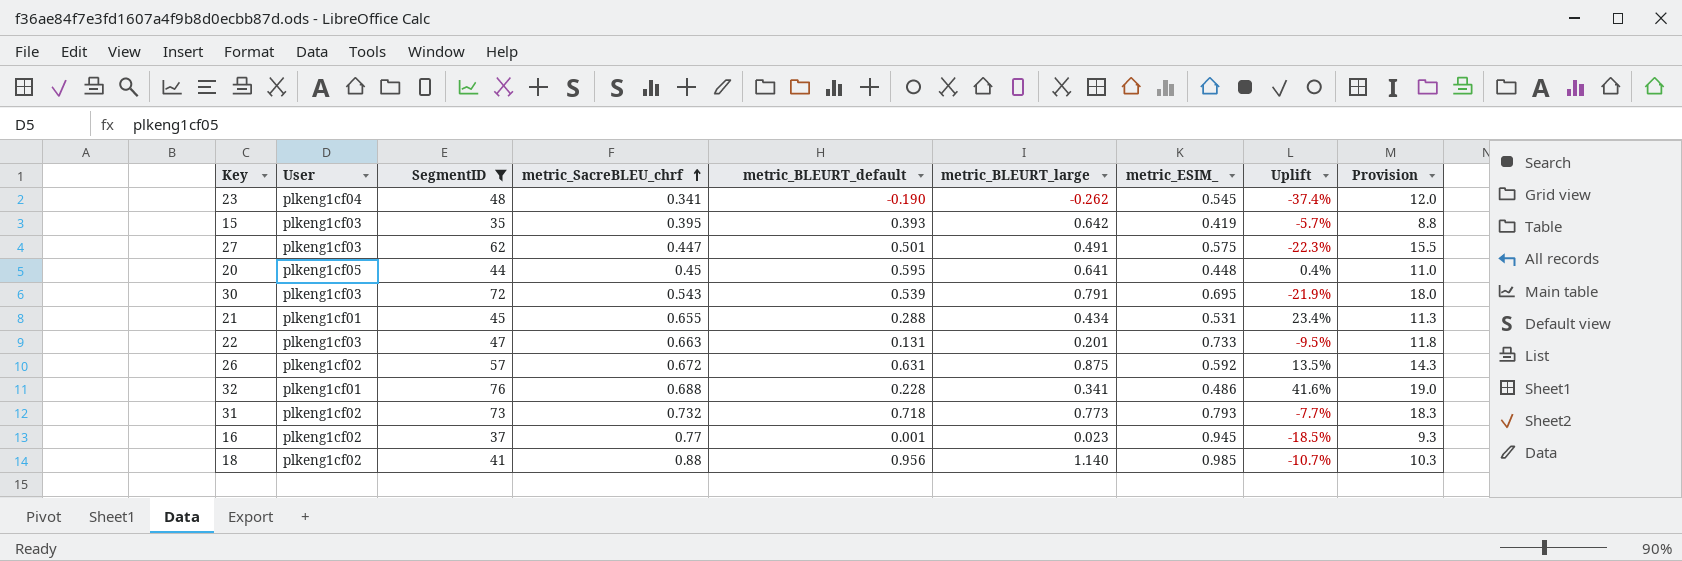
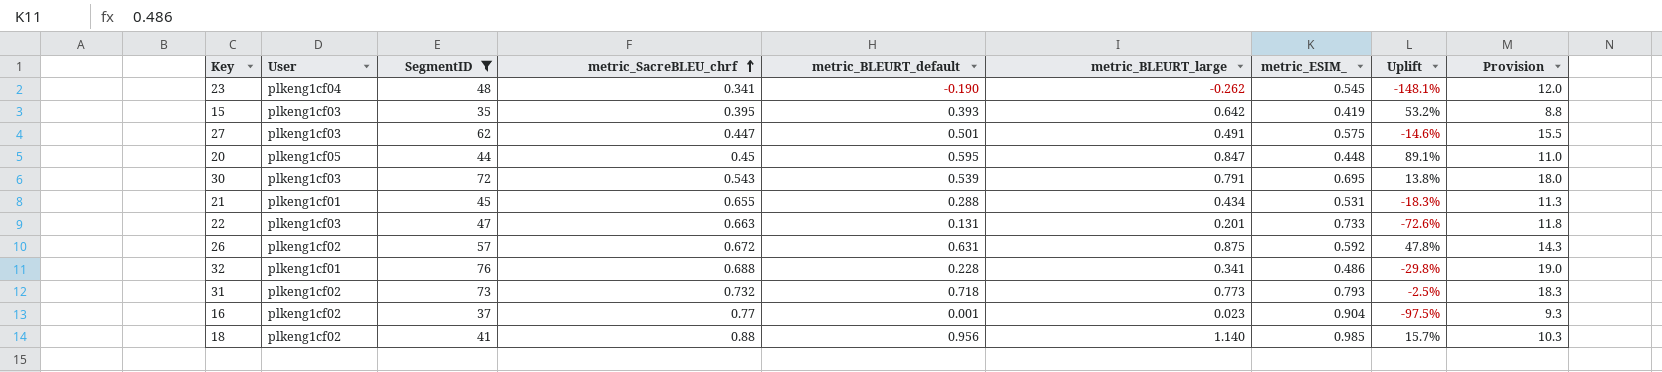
column Uplift | formula: ([metric_SacreBLEU_chrf] - [metric_ESIM_]) / [metric_ESIM_] -> ([metric_BLEURT_large] - [metric_ESIM_]) / [metric_ESIM_]
20 | metric_BLEURT_large: 0.641 -> 0.847
16 | metric_ESIM_: 0.945 -> 0.904

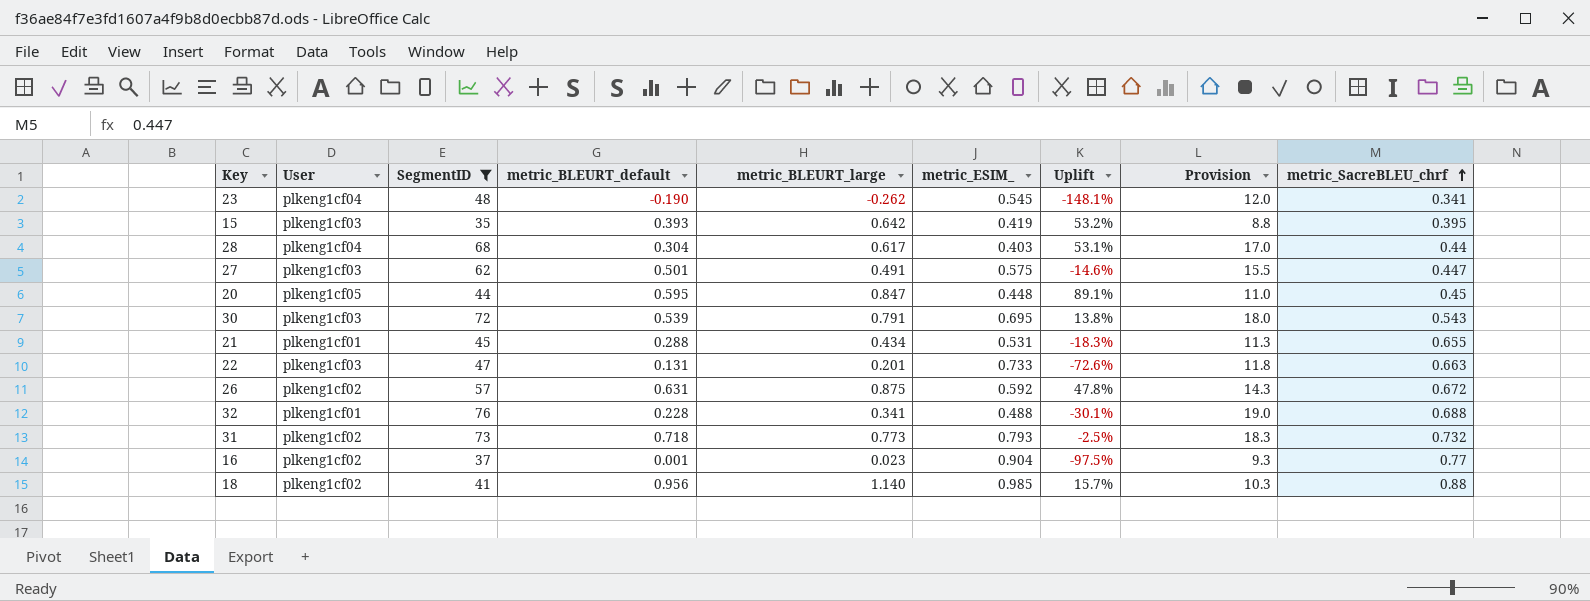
column metric_SacreBLEU_chrf | position: 4 -> 9
row 28: none -> plkeng1cf04 | 68 | 0.304 | 0.617 | 0.403 | 53.1% | 17.0 | 0.44
32 | metric_ESIM_: 0.486 -> 0.488
32 | Uplift: -29.8% -> -30.1%

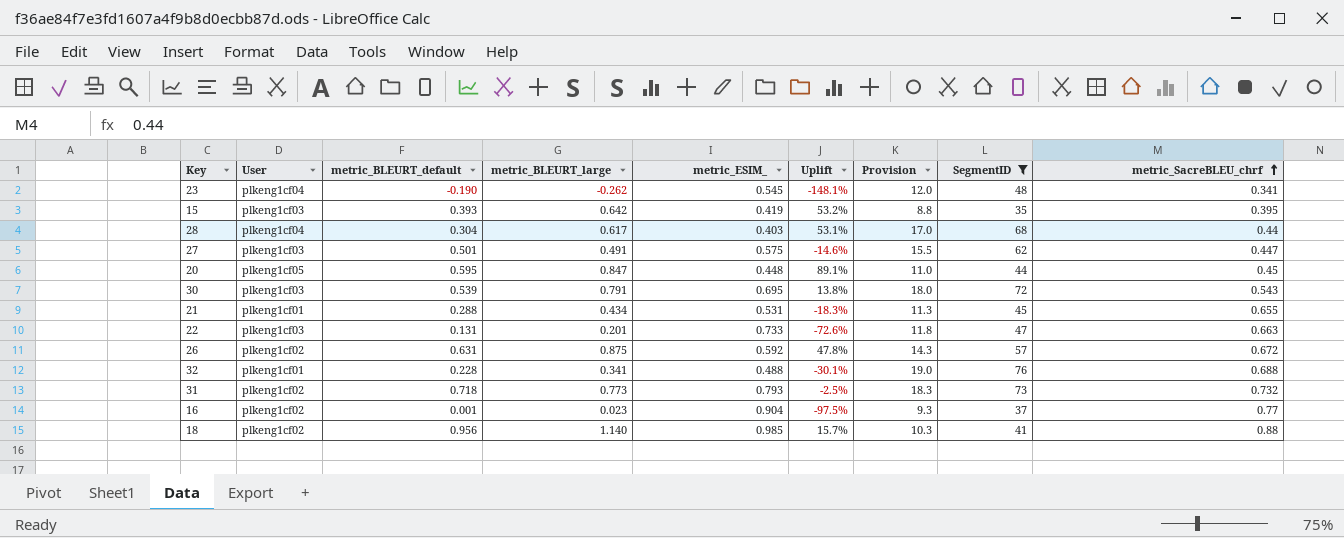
column SegmentID | position: 3 -> 8

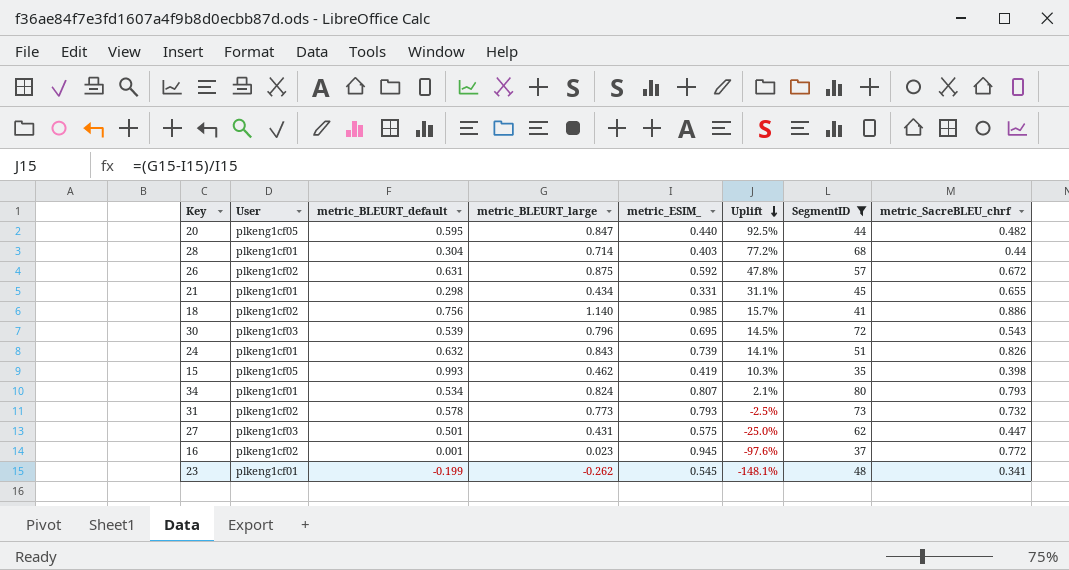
row order: metric_SacreBLEU_chrf ascending -> Uplift descending
column Provision | formula: [SegmentID] * 0.25 -> none
row 22: plkeng1cf03 | 0.131 | 0.201 | 0.733 | -72.6% | 11.8 | 47 | 0.663 -> none
row 32: plkeng1cf01 | 0.228 | 0.341 | 0.488 | -30.1% | 19.0 | 76 | 0.688 -> none
20 | metric_ESIM_: 0.448 -> 0.440
20 | Uplift: 89.1% -> 92.5%
20 | metric_SacreBLEU_chrf: 0.45 -> 0.482
28 | User: plkeng1cf04 -> plkeng1cf01
28 | metric_BLEURT_large: 0.617 -> 0.714
28 | Uplift: 53.1% -> 77.2%
21 | metric_BLEURT_default: 0.288 -> 0.298
21 | metric_ESIM_: 0.531 -> 0.331
21 | Uplift: -18.3% -> 31.1%
18 | metric_BLEURT_default: 0.956 -> 0.756
18 | metric_SacreBLEU_chrf: 0.88 -> 0.886
30 | metric_BLEURT_large: 0.791 -> 0.796
30 | Uplift: 13.8% -> 14.5%
row 24: none -> plkeng1cf01 | 0.632 | 0.843 | 0.739 | 14.1% | 51 | 0.826
15 | User: plkeng1cf03 -> plkeng1cf05
15 | metric_BLEURT_default: 0.393 -> 0.993
15 | metric_BLEURT_large: 0.642 -> 0.462
15 | Uplift: 53.2% -> 10.3%
15 | metric_SacreBLEU_chrf: 0.395 -> 0.398
row 34: none -> plkeng1cf01 | 0.534 | 0.824 | 0.807 | 2.1% | 80 | 0.793
31 | metric_BLEURT_default: 0.718 -> 0.578
27 | metric_BLEURT_large: 0.491 -> 0.431
27 | Uplift: -14.6% -> -25.0%
16 | metric_ESIM_: 0.904 -> 0.945
16 | Uplift: -97.5% -> -97.6%
16 | metric_SacreBLEU_chrf: 0.77 -> 0.772
23 | User: plkeng1cf04 -> plkeng1cf01
23 | metric_BLEURT_default: -0.190 -> -0.199

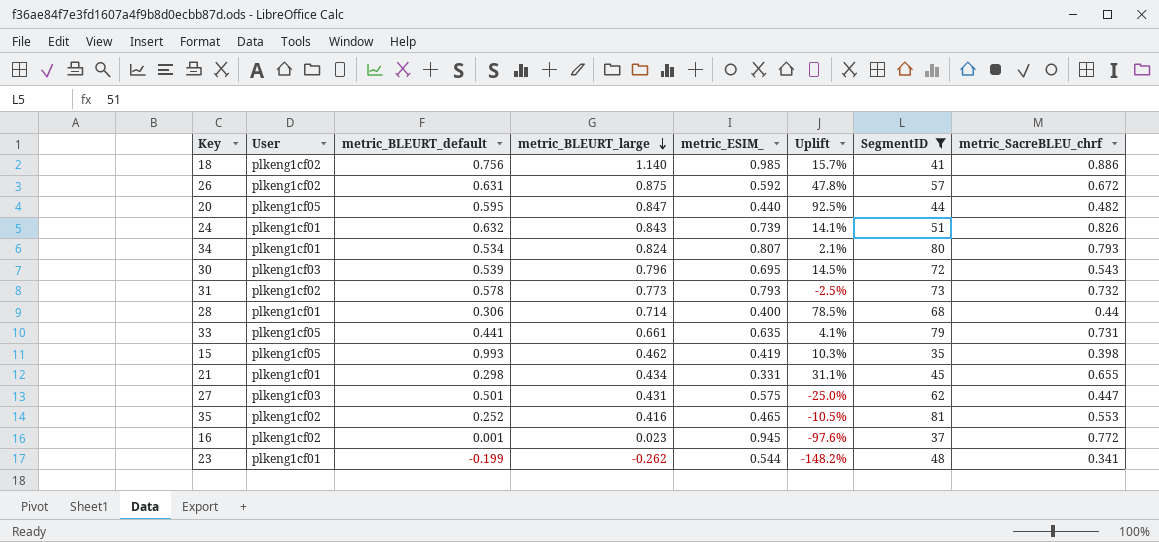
row order: Uplift descending -> metric_BLEURT_large descending
28 | metric_BLEURT_default: 0.304 -> 0.306
28 | metric_ESIM_: 0.403 -> 0.400
28 | Uplift: 77.2% -> 78.5%
row 33: none -> plkeng1cf05 | 0.441 | 0.661 | 0.635 | 4.1% | 79 | 0.731
row 35: none -> plkeng1cf02 | 0.252 | 0.416 | 0.465 | -10.5% | 81 | 0.553
23 | metric_ESIM_: 0.545 -> 0.544
23 | Uplift: -148.1% -> -148.2%

